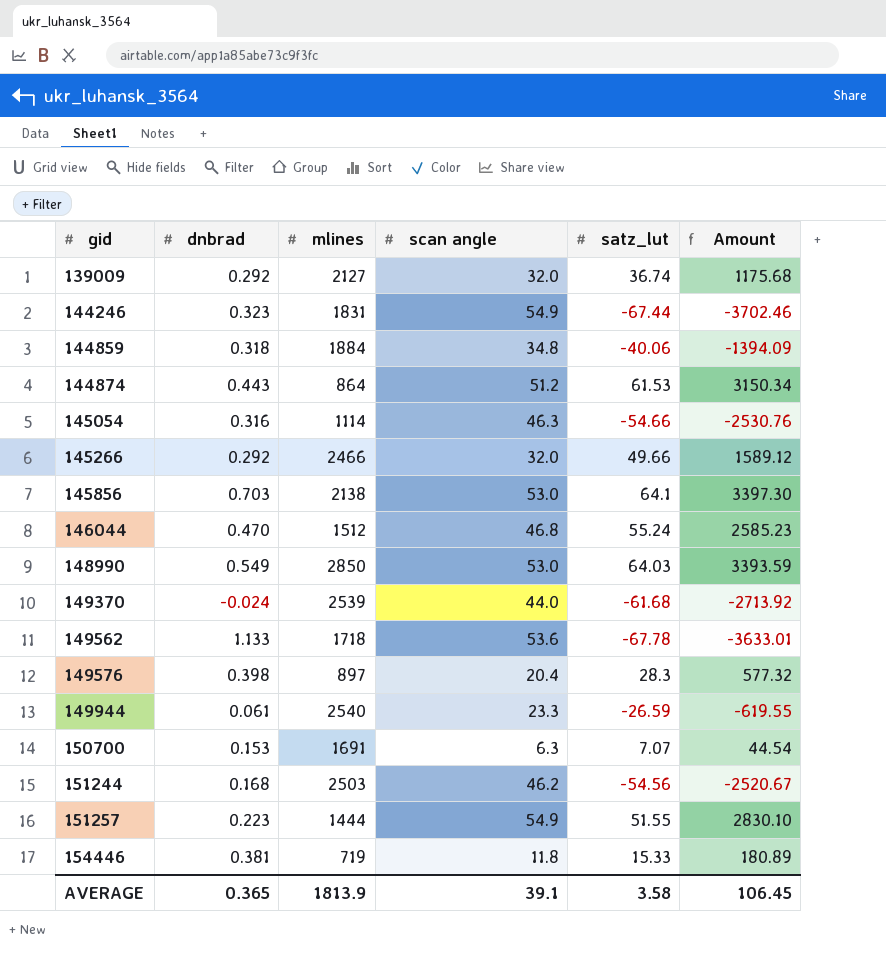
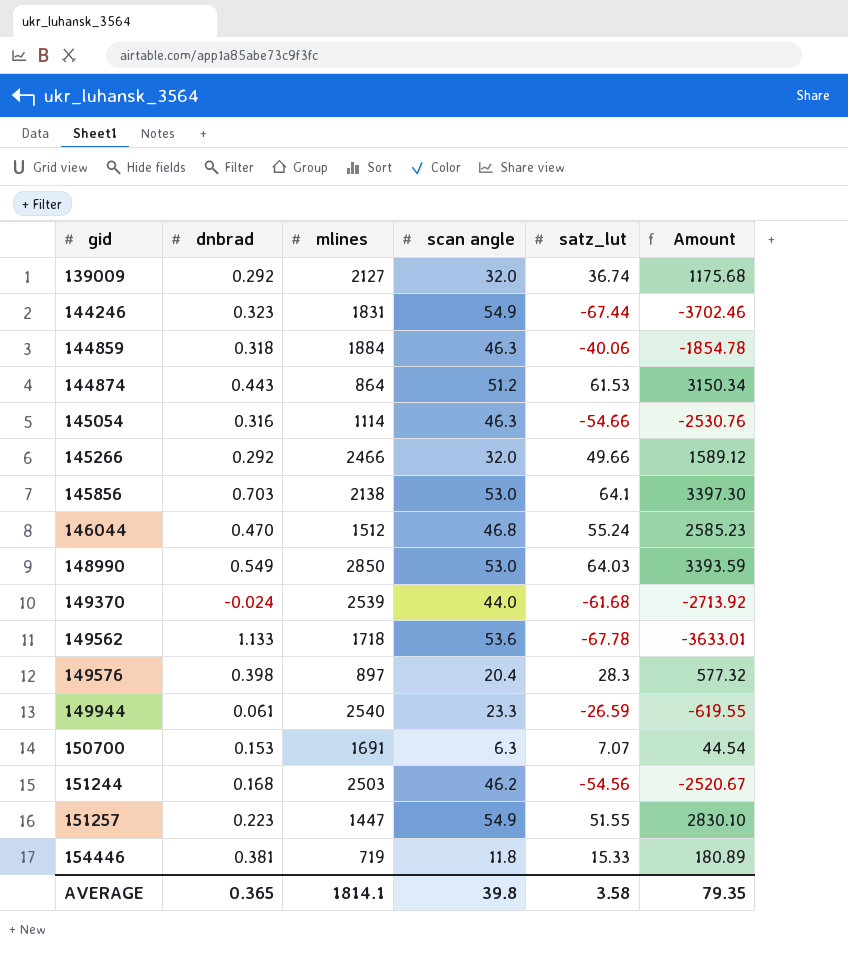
144859 | scan angle: 34.8 -> 46.3
144859 | Amount: -1394.09 -> -1854.78
151257 | mlines: 1444 -> 1447
AVERAGE | mlines: 1813.9 -> 1814.1
AVERAGE | scan angle: 39.1 -> 39.8
AVERAGE | Amount: 106.45 -> 79.35

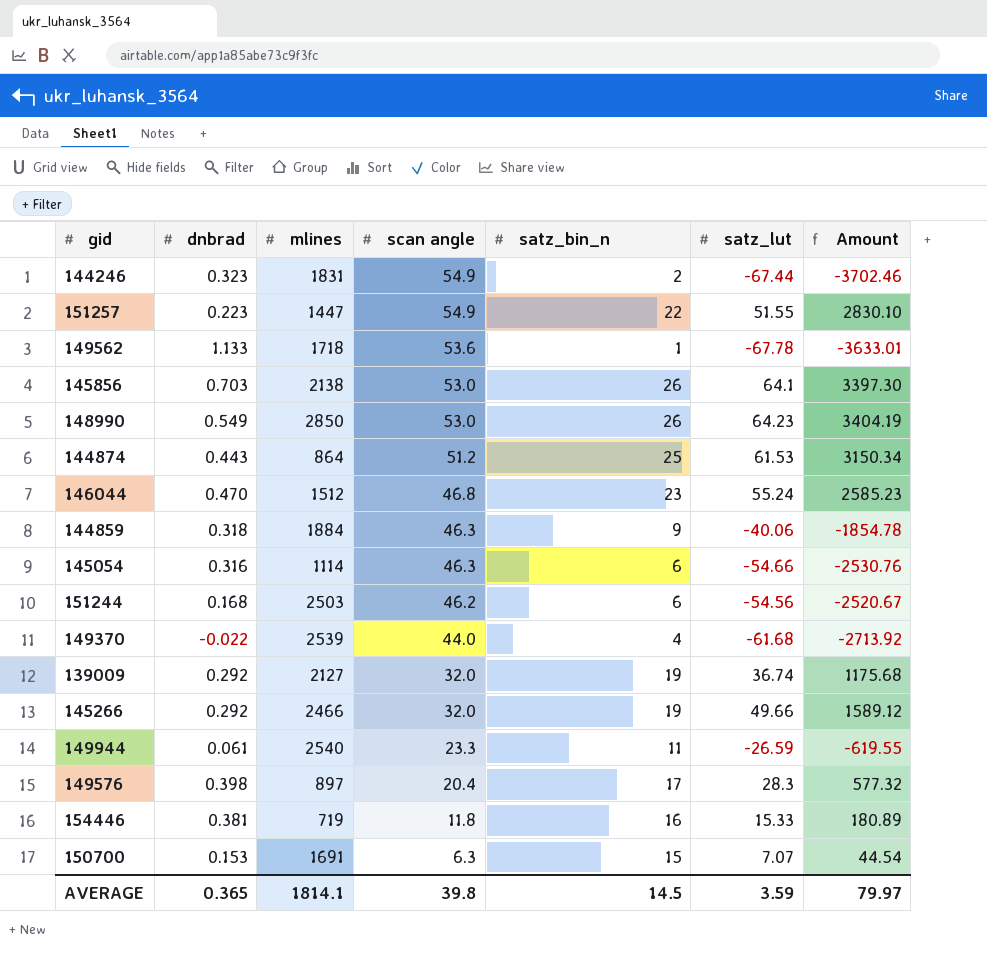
row order: gid ascending -> scan angle descending
column satz_bin_n | position: none -> 5
148990 | satz_lut: 64.03 -> 64.23
148990 | Amount: 3393.59 -> 3404.19
149370 | dnbrad: -0.024 -> -0.022
AVERAGE | satz_lut: 3.58 -> 3.59
AVERAGE | Amount: 79.35 -> 79.97

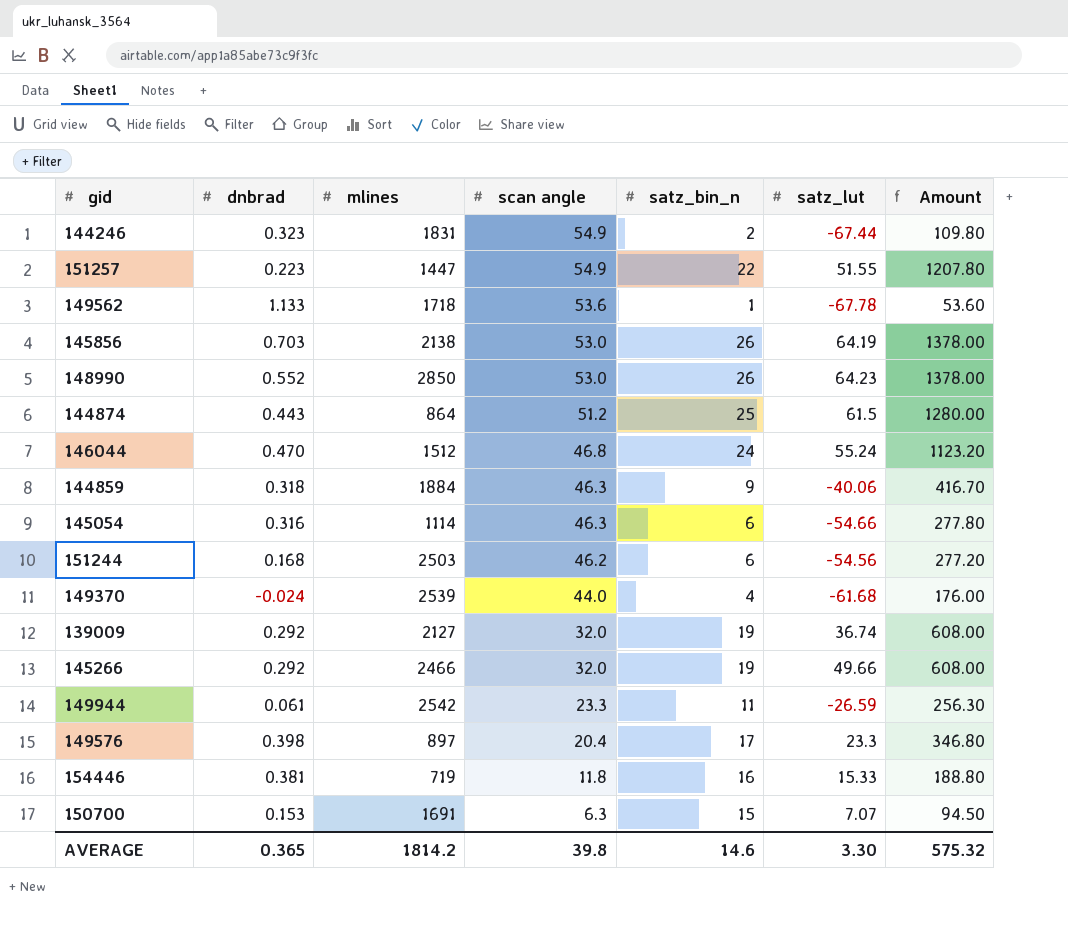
column Amount | formula: [scan angle] * [satz_lut] -> [scan angle] * [satz_bin_n]
145856 | satz_lut: 64.1 -> 64.19
148990 | dnbrad: 0.549 -> 0.552
144874 | satz_lut: 61.53 -> 61.5
146044 | satz_bin_n: 23 -> 24
149370 | dnbrad: -0.022 -> -0.024
149944 | mlines: 2540 -> 2542
149576 | satz_lut: 28.3 -> 23.3
AVERAGE | mlines: 1814.1 -> 1814.2
AVERAGE | satz_bin_n: 14.5 -> 14.6
AVERAGE | satz_lut: 3.59 -> 3.30
AVERAGE | Amount: 79.97 -> 575.32

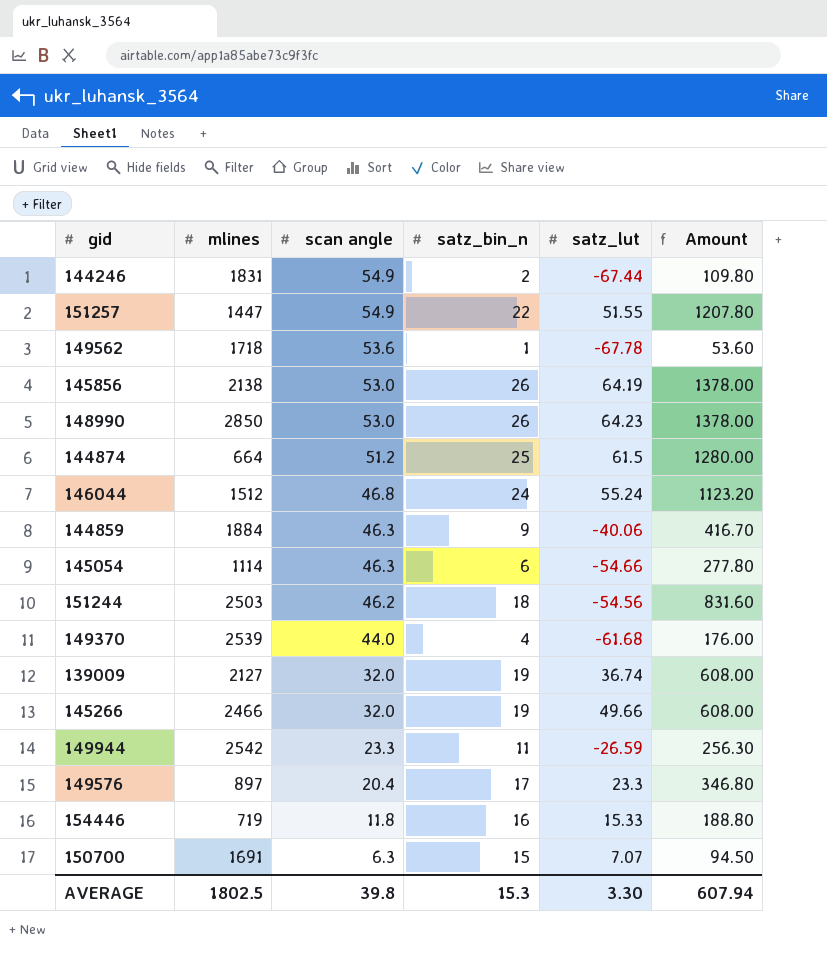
column dnbrad | position: 2 -> none
144874 | mlines: 864 -> 664
151244 | satz_bin_n: 6 -> 18
151244 | Amount: 277.20 -> 831.60
AVERAGE | mlines: 1814.2 -> 1802.5
AVERAGE | satz_bin_n: 14.6 -> 15.3
AVERAGE | Amount: 575.32 -> 607.94

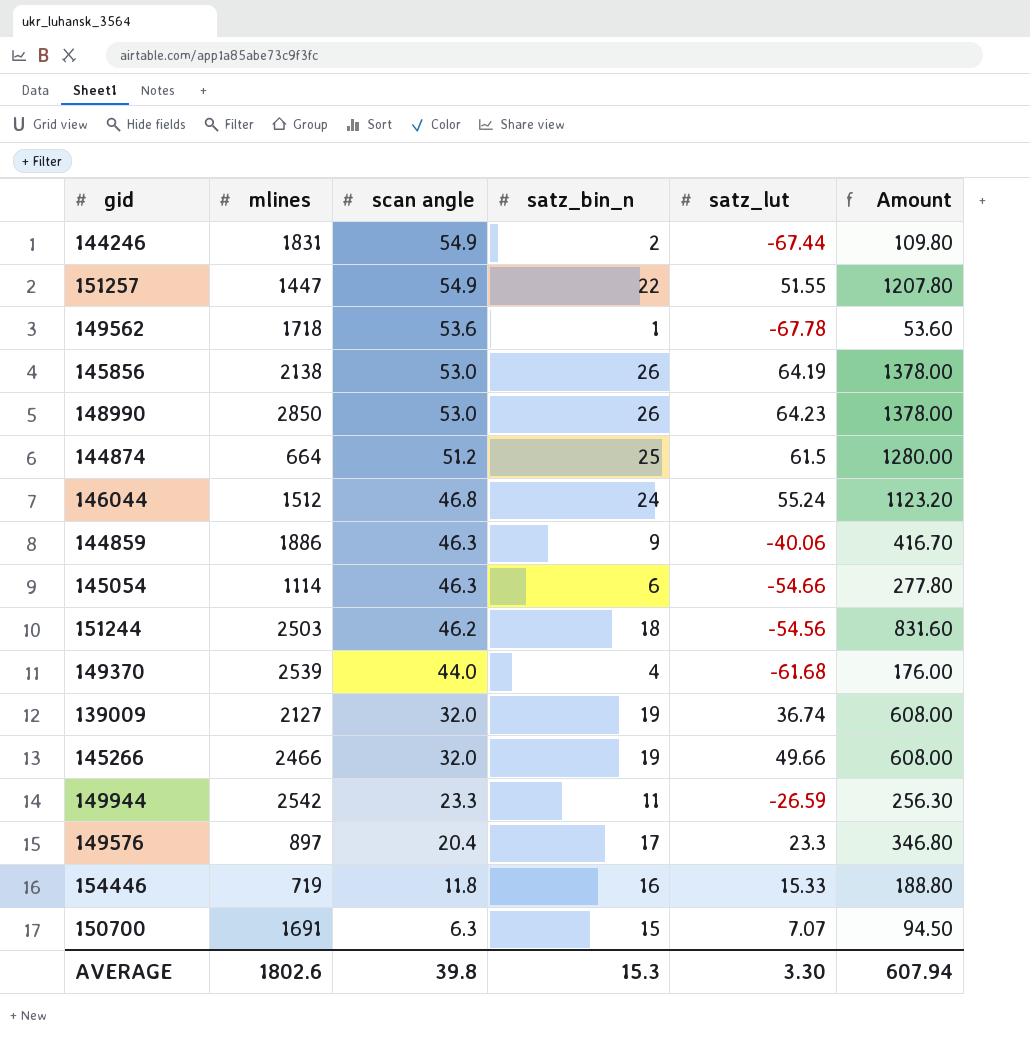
144859 | mlines: 1884 -> 1886
AVERAGE | mlines: 1802.5 -> 1802.6

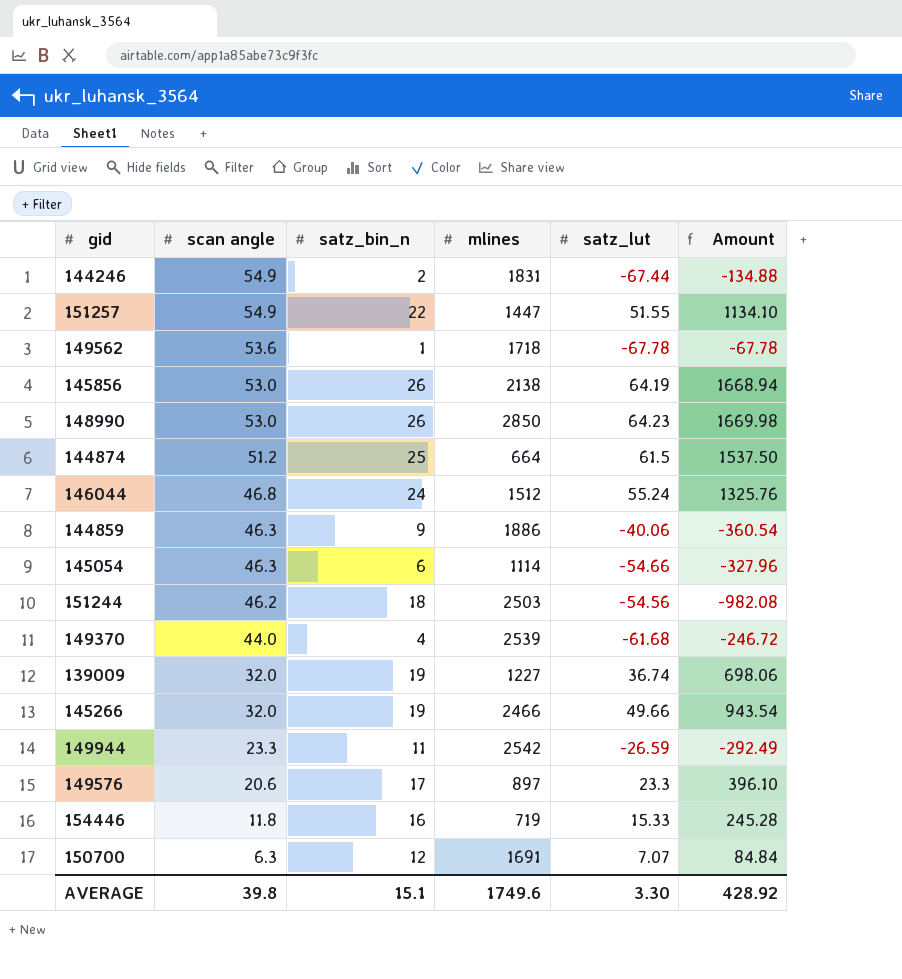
column mlines | position: 2 -> 4
column Amount | formula: [scan angle] * [satz_bin_n] -> [satz_bin_n] * [satz_lut]
139009 | mlines: 2127 -> 1227
149576 | scan angle: 20.4 -> 20.6
150700 | satz_bin_n: 15 -> 12
AVERAGE | satz_bin_n: 15.3 -> 15.1
AVERAGE | mlines: 1802.6 -> 1749.6
AVERAGE | Amount: 607.94 -> 428.92

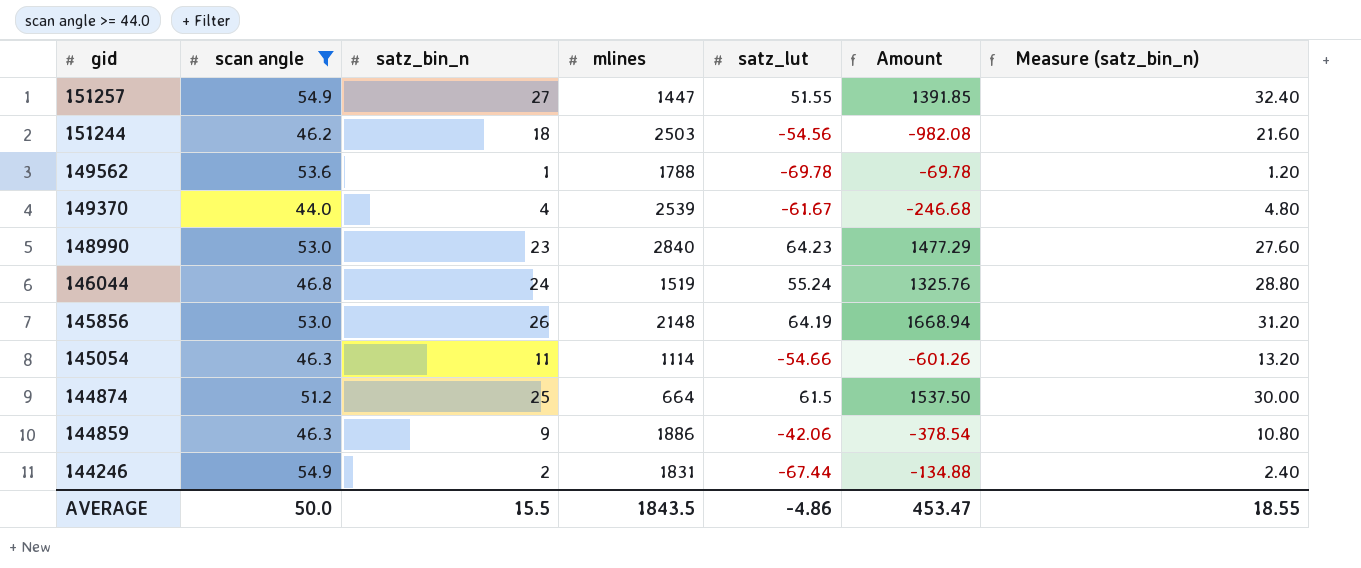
filter: none -> scan angle >= 44.0
row order: scan angle descending -> gid descending
column Measure (satz_bin_n) | formula: none -> [satz_bin_n] * 1.2
151257 | satz_bin_n: 22 -> 27
151257 | Amount: 1134.10 -> 1391.85
149562 | mlines: 1718 -> 1788
149562 | satz_lut: -67.78 -> -69.78
149562 | Amount: -67.78 -> -69.78
149370 | satz_lut: -61.68 -> -61.67
149370 | Amount: -246.72 -> -246.68
148990 | satz_bin_n: 26 -> 23
148990 | mlines: 2850 -> 2840
148990 | Amount: 1669.98 -> 1477.29
146044 | mlines: 1512 -> 1519
145856 | mlines: 2138 -> 2148
145054 | satz_bin_n: 6 -> 11
145054 | Amount: -327.96 -> -601.26
144859 | satz_lut: -40.06 -> -42.06
144859 | Amount: -360.54 -> -378.54
AVERAGE | scan angle: 39.8 -> 50.0
AVERAGE | satz_bin_n: 15.1 -> 15.5
AVERAGE | mlines: 1749.6 -> 1843.5
AVERAGE | satz_lut: 3.30 -> -4.86
AVERAGE | Amount: 428.92 -> 453.47

